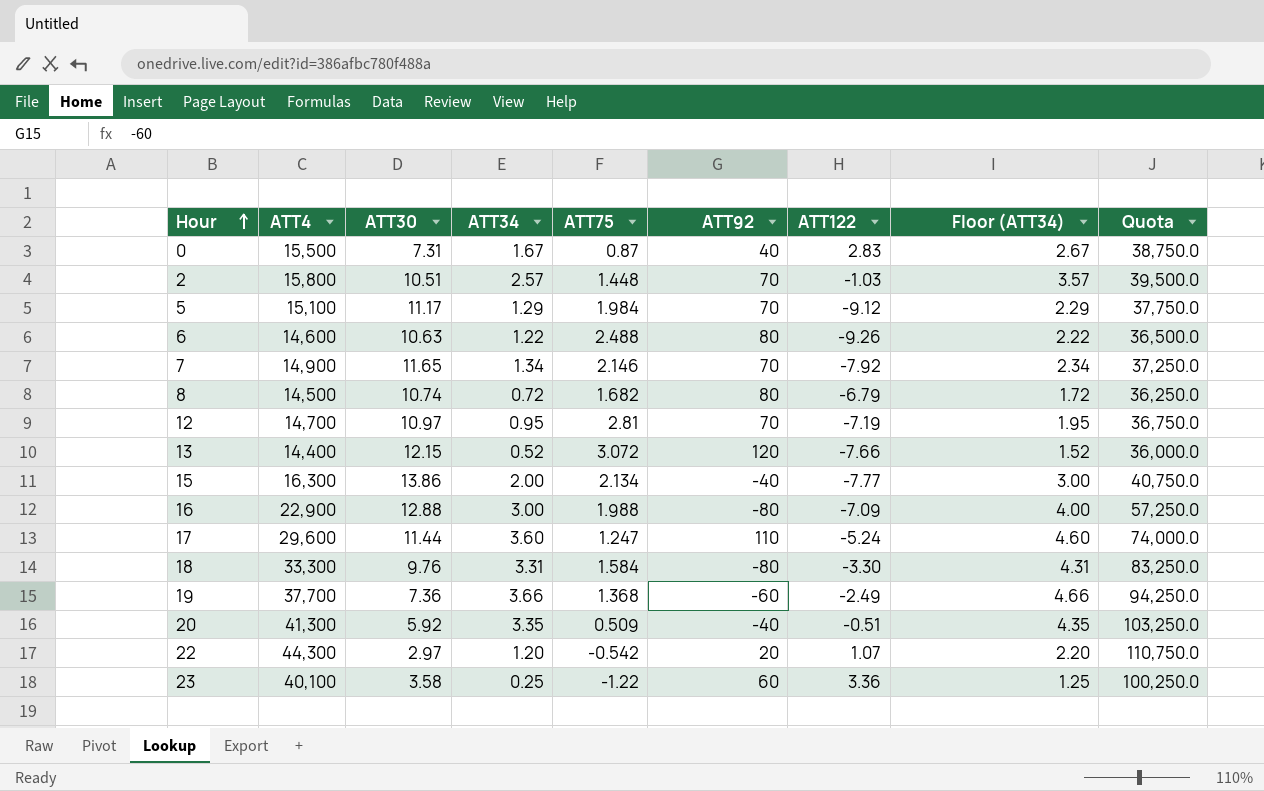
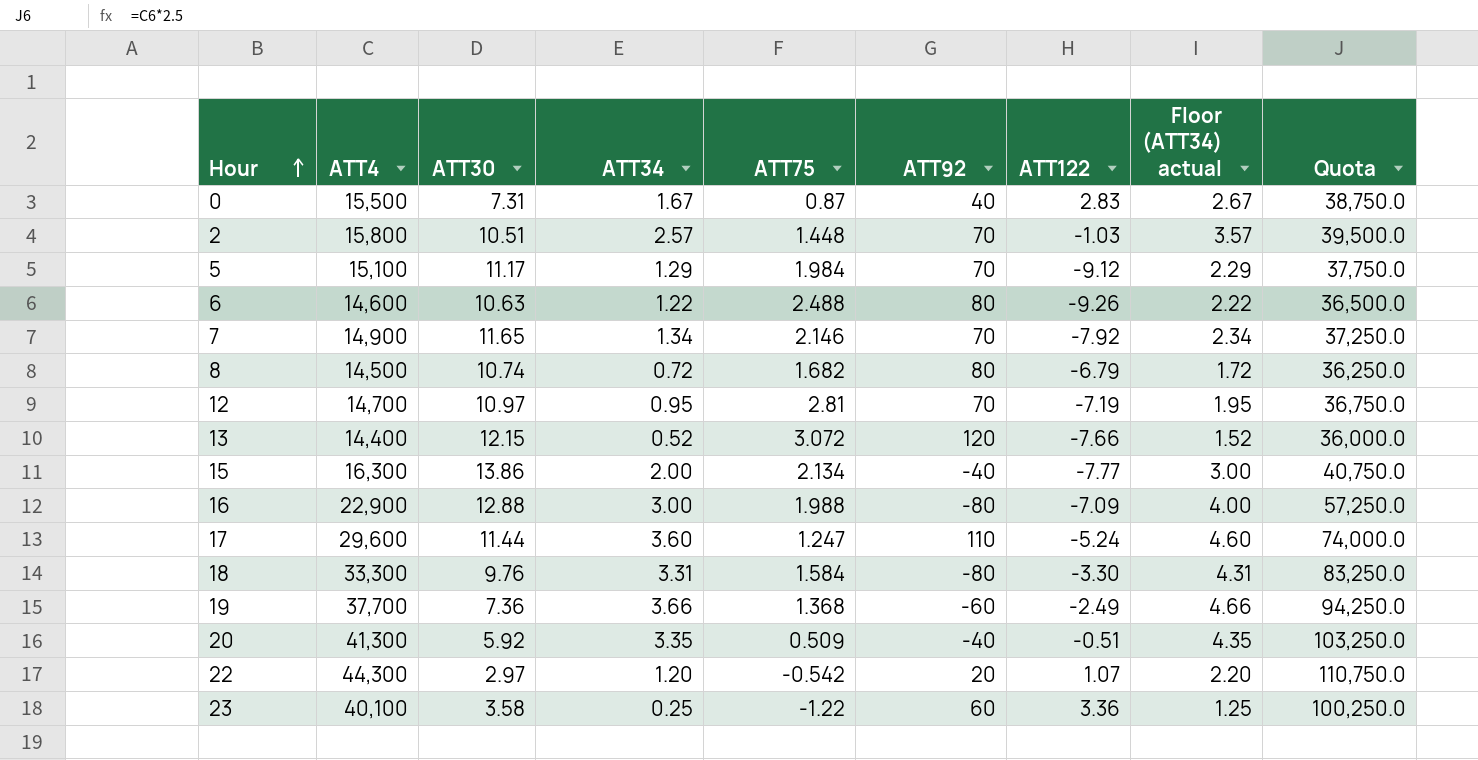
column name: Floor (ATT34) -> Floor (ATT34) actual

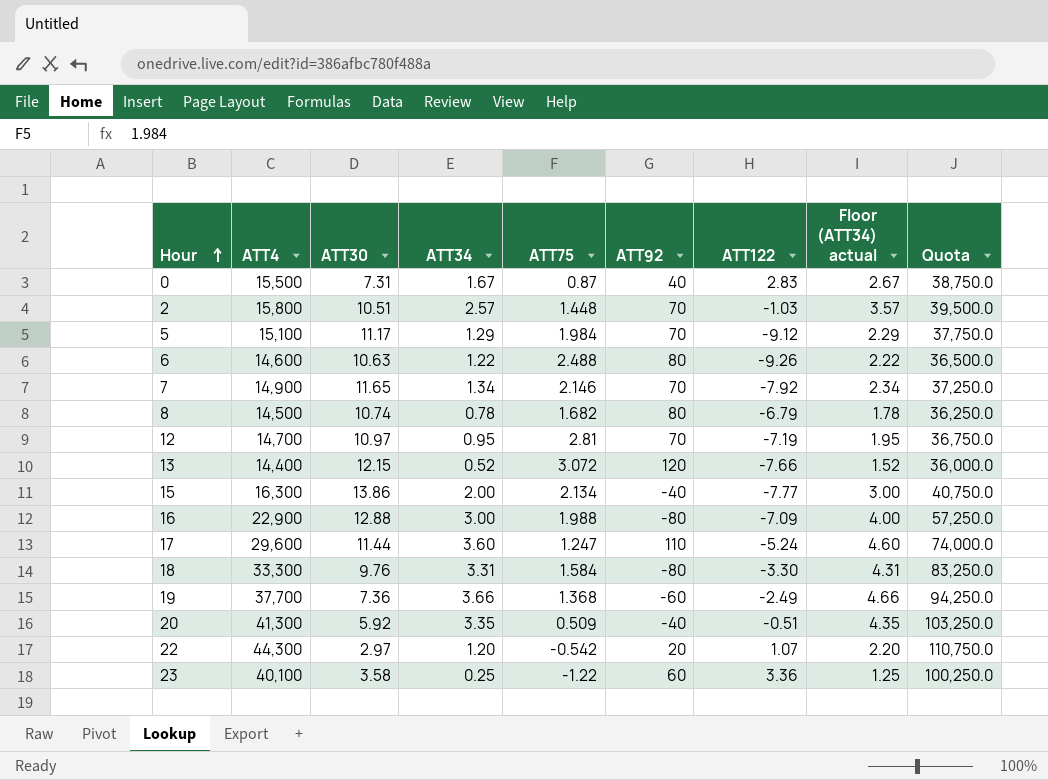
8 | ATT34: 0.72 -> 0.78
8 | Floor (ATT34) actual: 1.72 -> 1.78

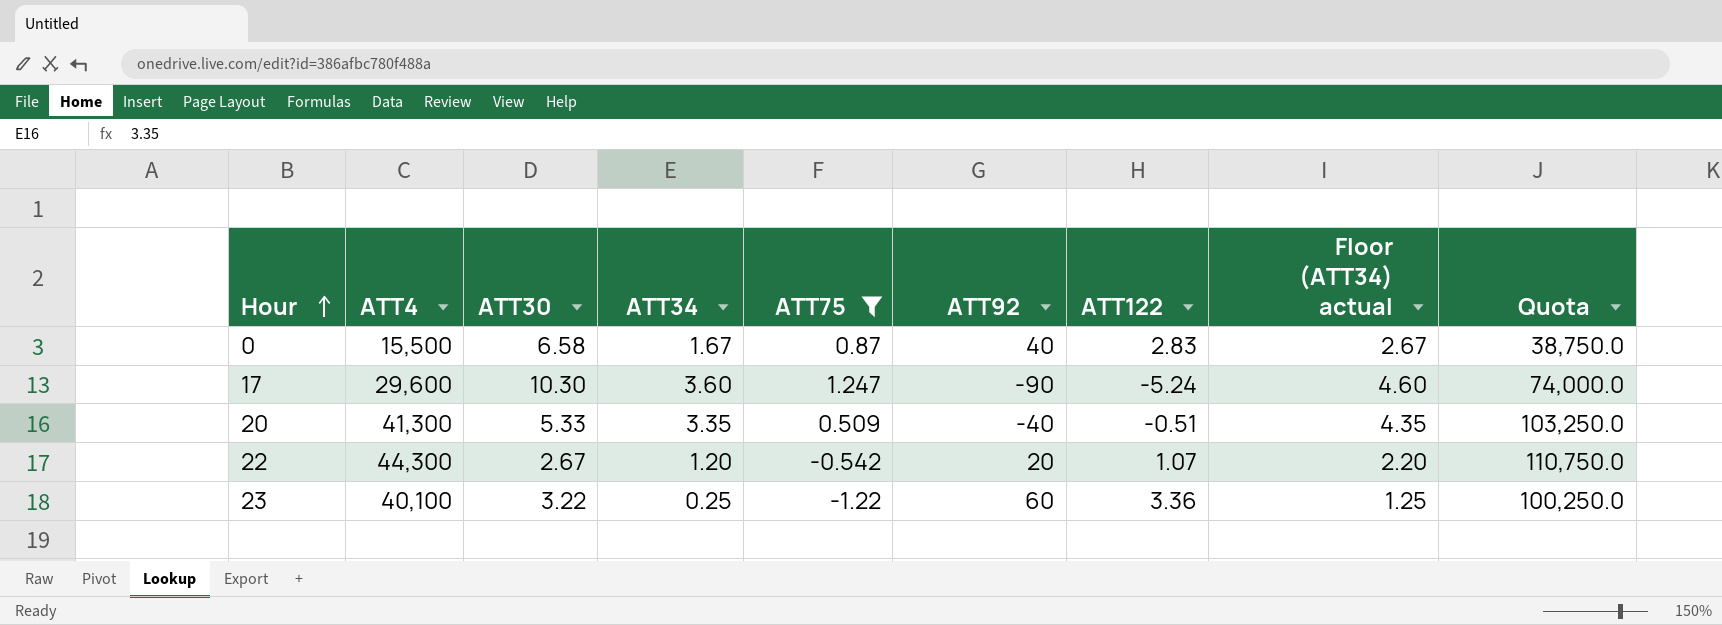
filter: none -> ATT75 <= 1.247
0 | ATT30: 7.31 -> 6.58
17 | ATT30: 11.44 -> 10.30
17 | ATT92: 110 -> -90
20 | ATT30: 5.92 -> 5.33
22 | ATT30: 2.97 -> 2.67
23 | ATT30: 3.58 -> 3.22

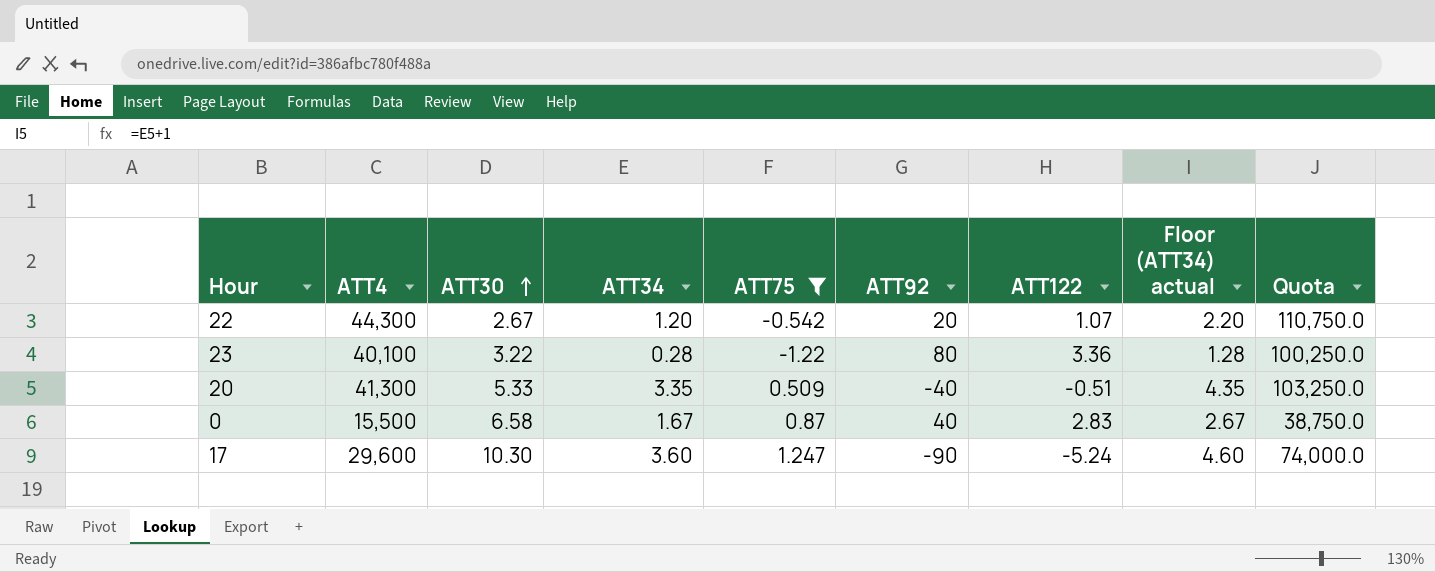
row order: Hour ascending -> ATT30 ascending
23 | ATT34: 0.25 -> 0.28
23 | ATT92: 60 -> 80
23 | Floor (ATT34) actual: 1.25 -> 1.28

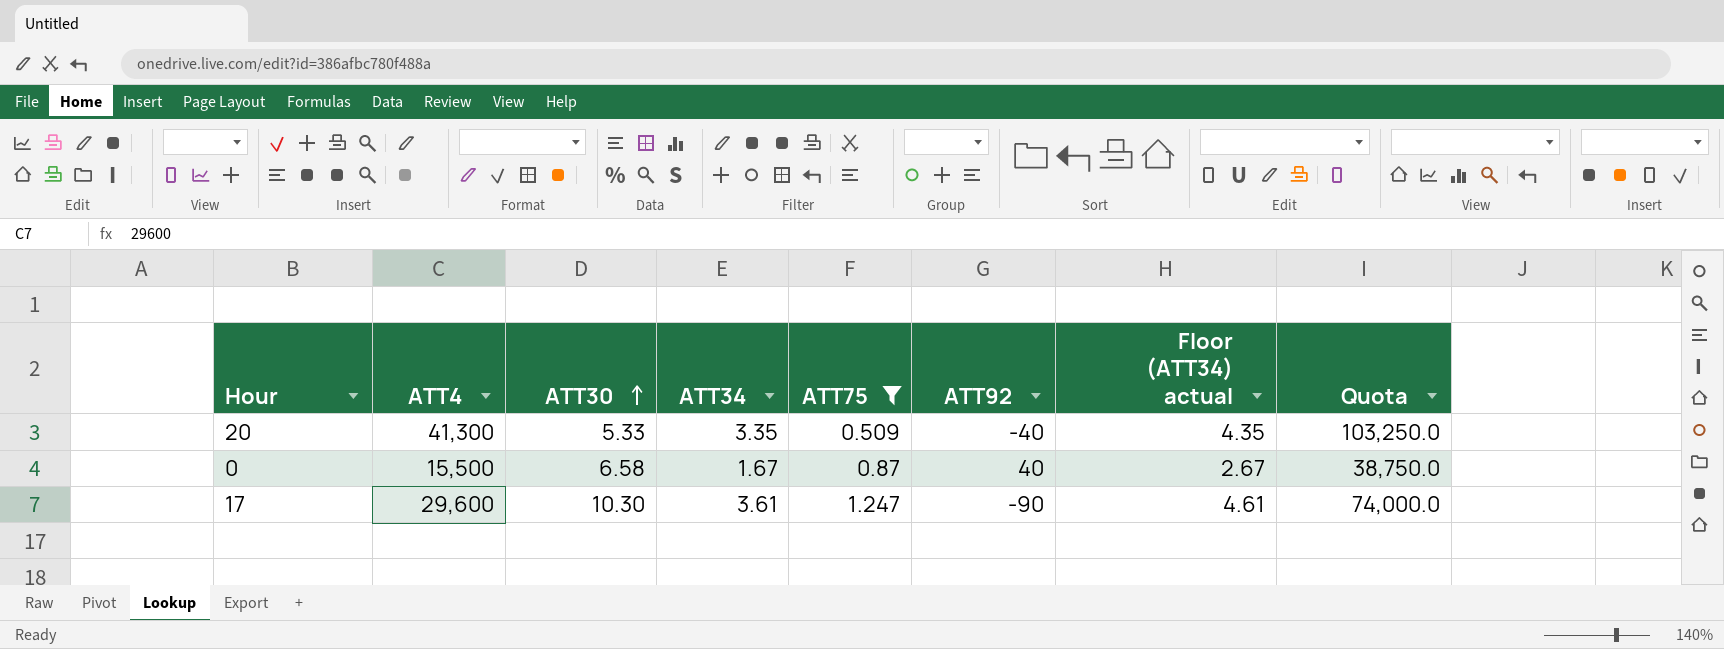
column ATT122 | position: 7 -> none
row 22: 44,300 | 2.67 | 1.20 | -0.542 | 20 | 1.07 | 2.20 | 110,750.0 -> none
row 23: 40,100 | 3.22 | 0.28 | -1.22 | 80 | 3.36 | 1.28 | 100,250.0 -> none
17 | ATT34: 3.60 -> 3.61
17 | Floor (ATT34) actual: 4.60 -> 4.61

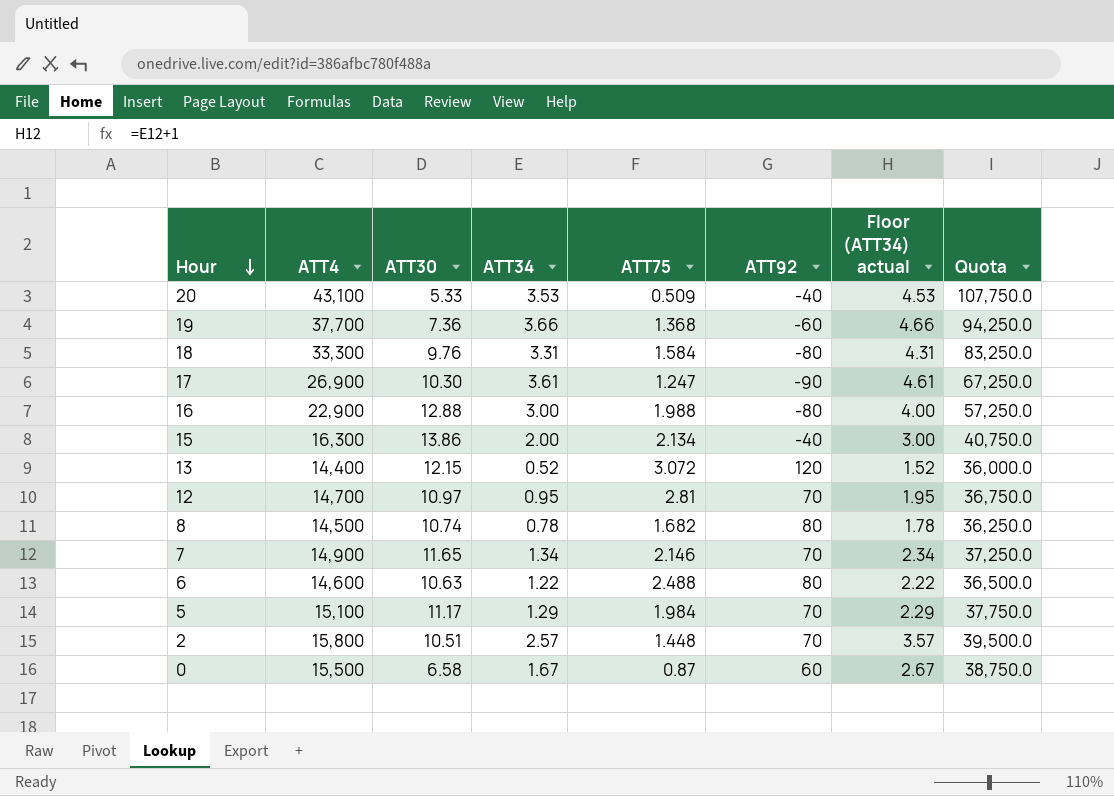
filter: ATT75 <= 1.247 -> none
row order: ATT30 ascending -> Hour descending
20 | ATT4: 41,300 -> 43,100
20 | ATT34: 3.35 -> 3.53
20 | Floor (ATT34) actual: 4.35 -> 4.53
20 | Quota: 103,250.0 -> 107,750.0
17 | ATT4: 29,600 -> 26,900
17 | Quota: 74,000.0 -> 67,250.0
0 | ATT92: 40 -> 60

